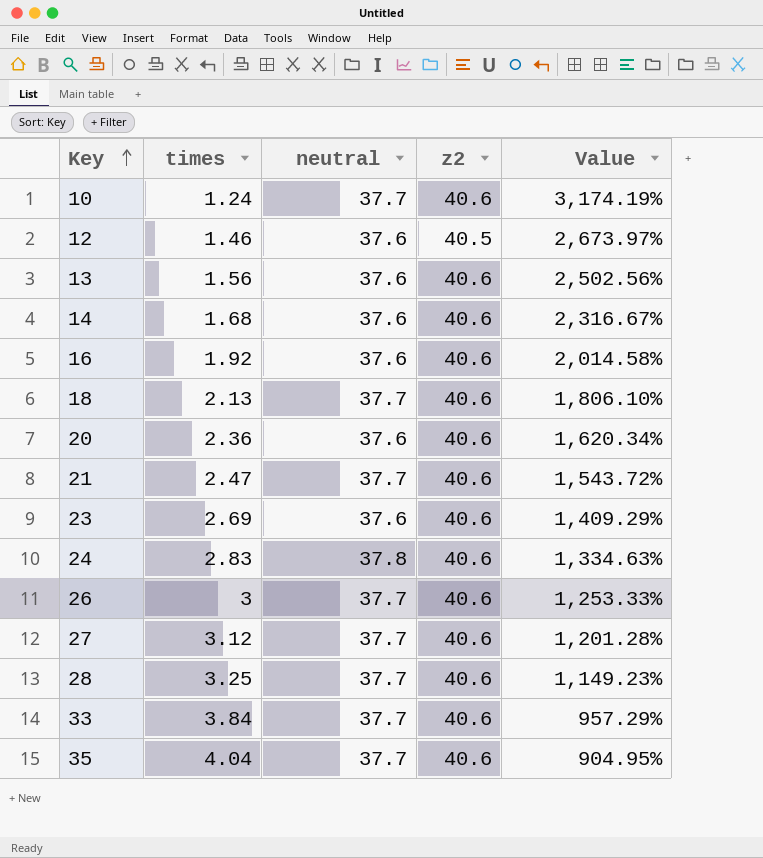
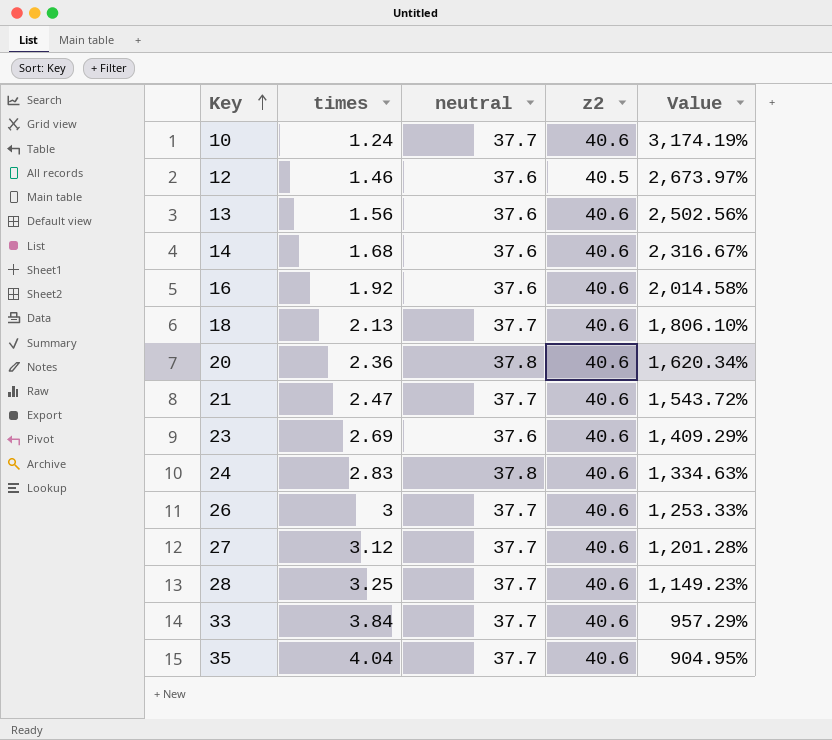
20 | neutral: 37.6 -> 37.8

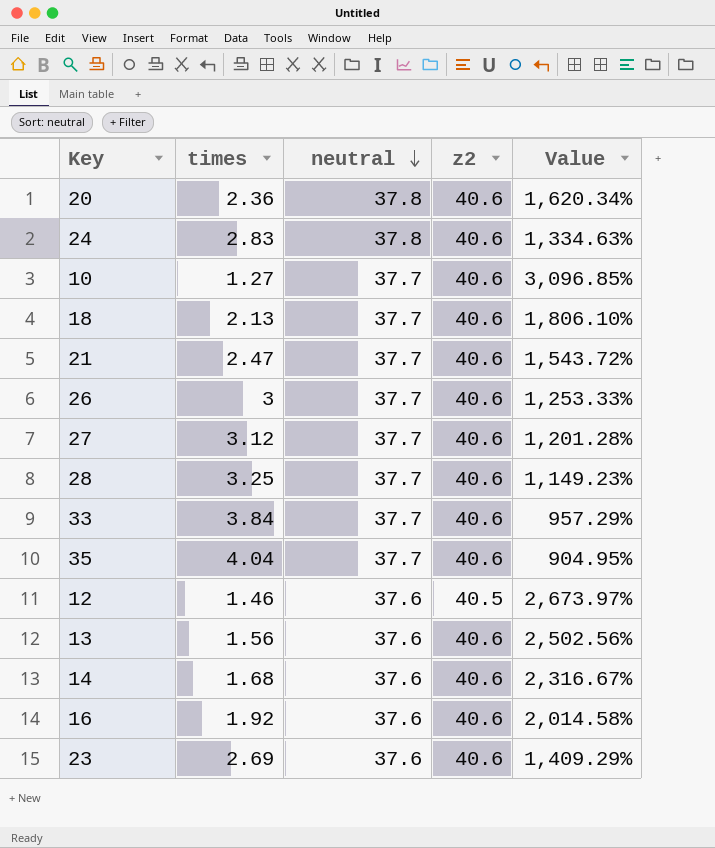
row order: Key ascending -> neutral descending
10 | times: 1.24 -> 1.27
10 | Value: 3,174.19% -> 3,096.85%

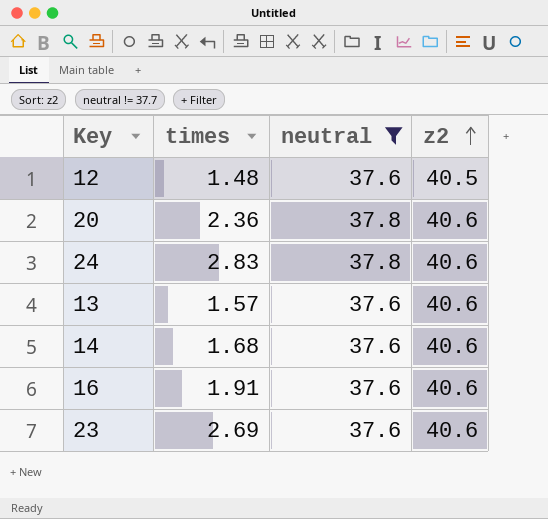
filter: none -> neutral != 37.7
row order: neutral descending -> z2 ascending
column Value | formula: ([z2] - [times]) / [times] -> none
12 | times: 1.46 -> 1.48
13 | times: 1.56 -> 1.57
16 | times: 1.92 -> 1.91

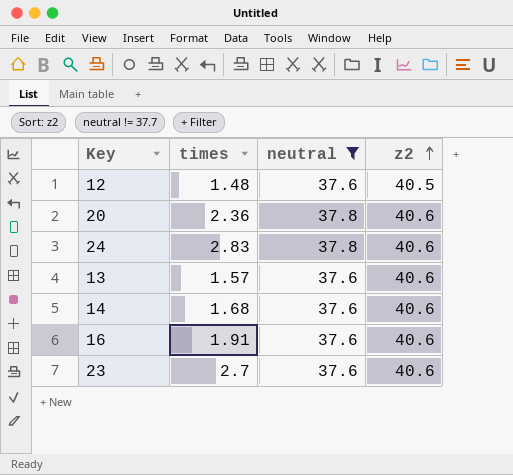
23 | times: 2.69 -> 2.7

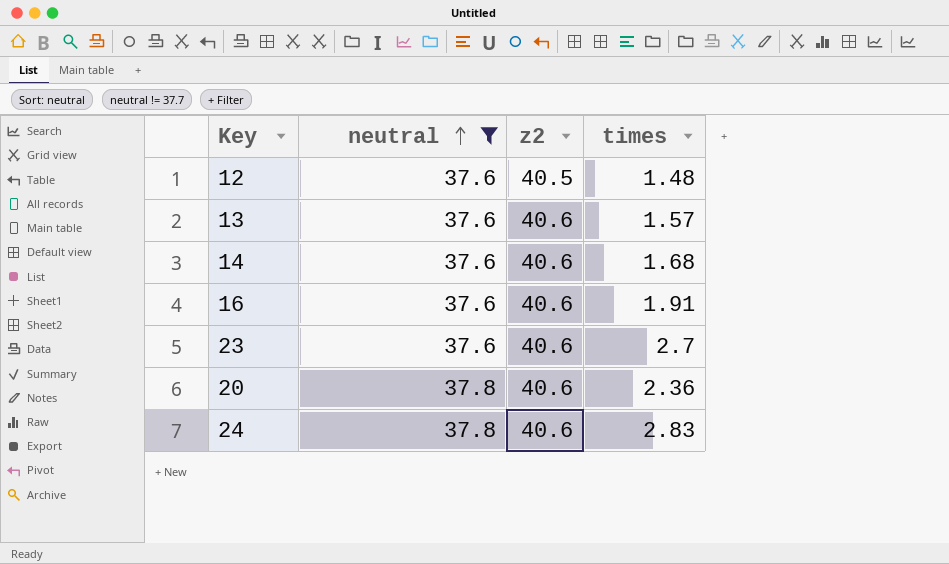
row order: z2 ascending -> neutral ascending
column times | position: 2 -> 4

